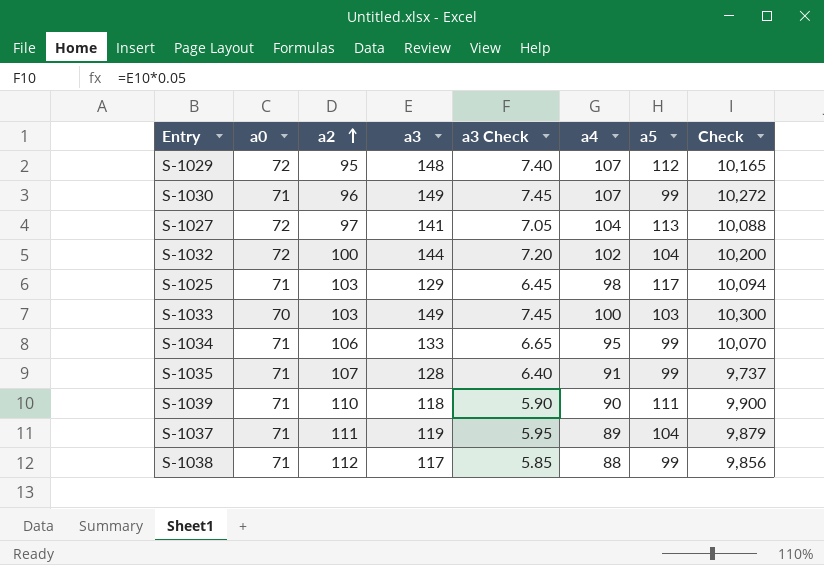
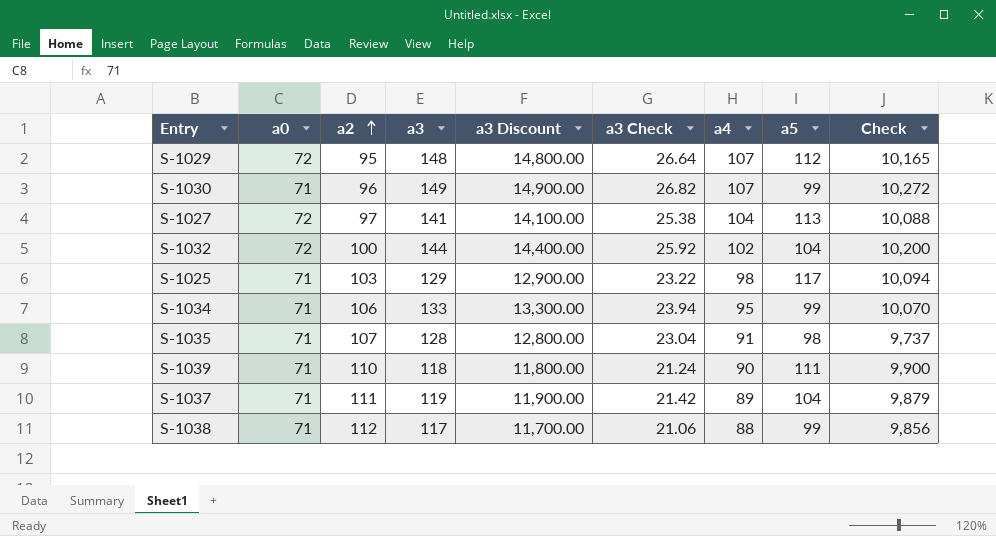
column a3 Discount | formula: none -> [a3] * 100
column a3 Check | formula: [a3] * 0.05 -> [a3] * 0.18
row S-1033: 70 | 103 | 149 | 7.45 | 100 | 103 | 10,300 -> none
S-1035 | a5: 99 -> 98

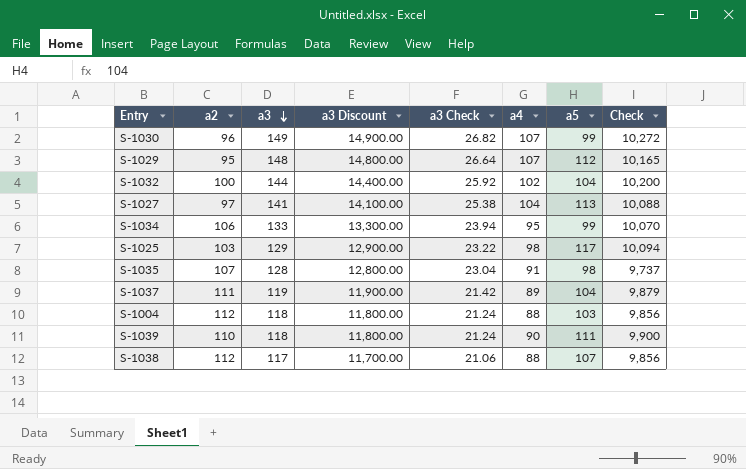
row order: a2 ascending -> a3 descending
column a0 | position: 2 -> none
row S-1004: none -> 112 | 118 | 11,800.00 | 21.24 | 88 | 103 | 9,856
S-1038 | a5: 99 -> 107

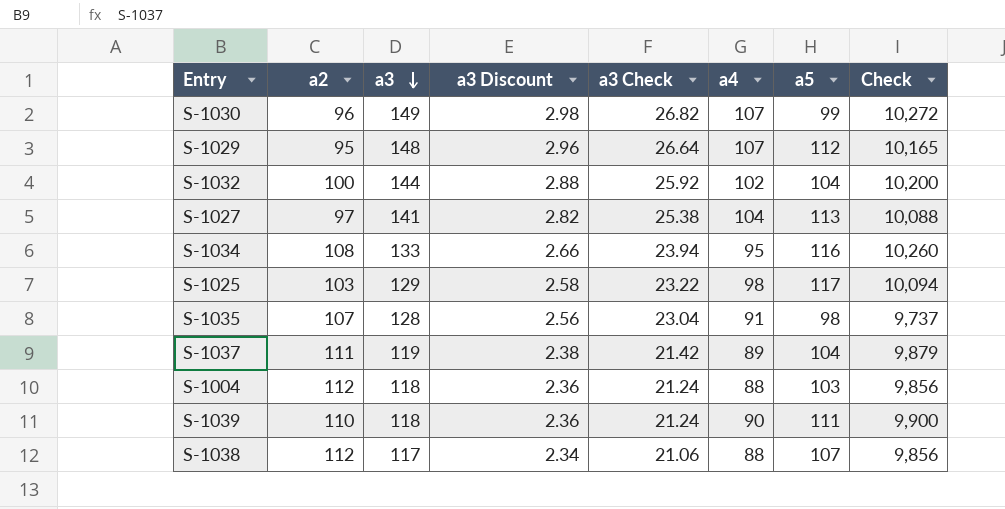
column a3 Discount | formula: [a3] * 100 -> [a3] * 0.02
S-1034 | a2: 106 -> 108
S-1034 | a5: 99 -> 116
S-1034 | Check: 10,070 -> 10,260

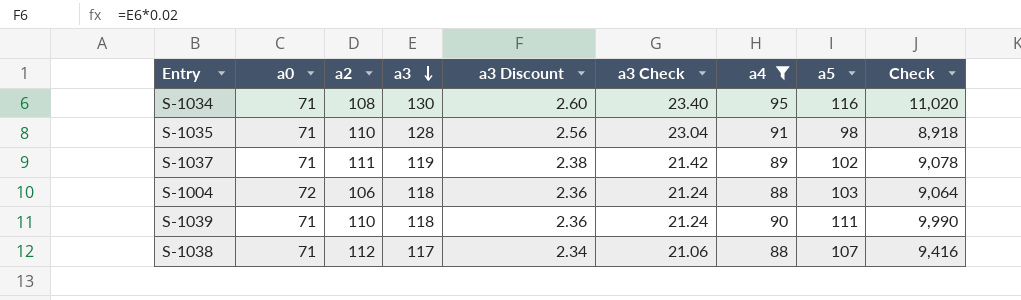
filter: none -> a4 <= 95
column a0 | position: none -> 2
column Check | formula: [a2] * [a4] -> [a4] * [a5]
S-1034 | a3: 133 -> 130
S-1034 | a3 Discount: 2.66 -> 2.60
S-1034 | a3 Check: 23.94 -> 23.40
S-1035 | a2: 107 -> 110
S-1037 | a5: 104 -> 102
S-1004 | a2: 112 -> 106

